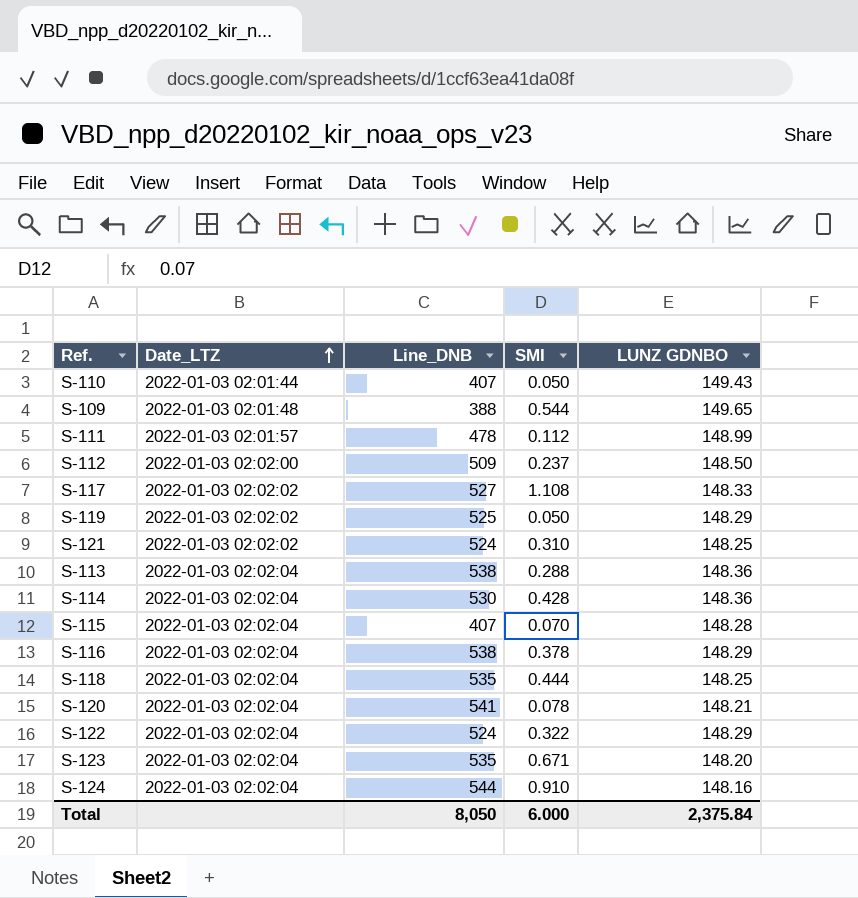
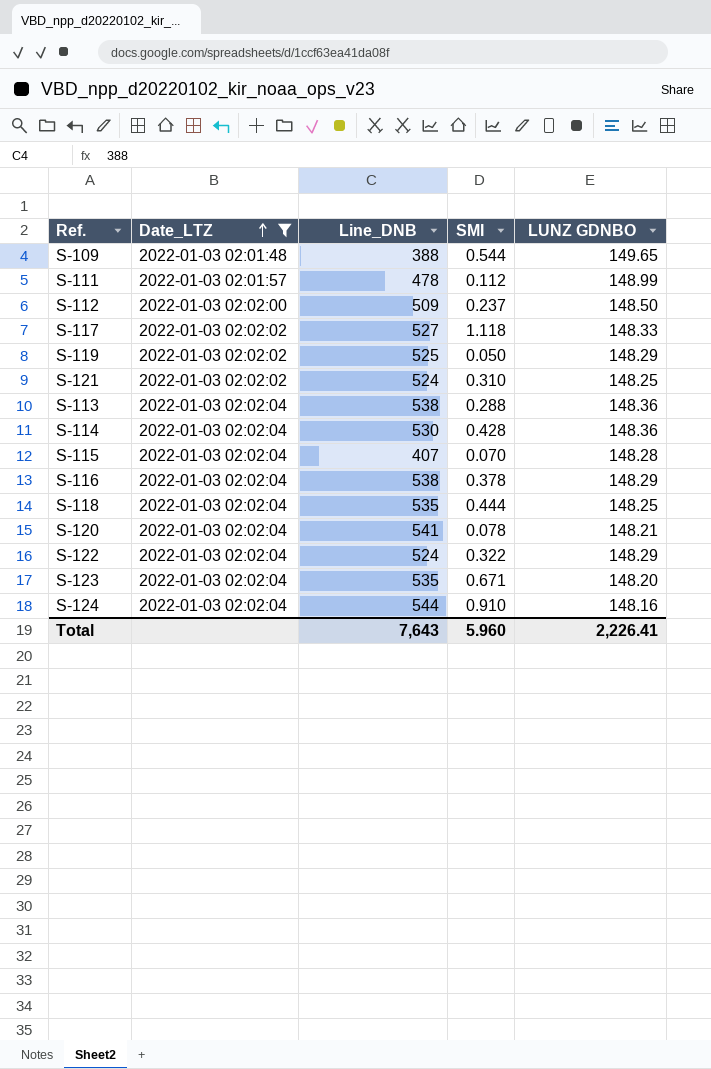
filter: none -> Date_LTZ != 2022-01-03 02:01:44
S-117 | SMI: 1.108 -> 1.118
Total | Line_DNB: 8,050 -> 7,643
Total | SMI: 6.000 -> 5.960
Total | LUNZ GDNBO: 2,375.84 -> 2,226.41

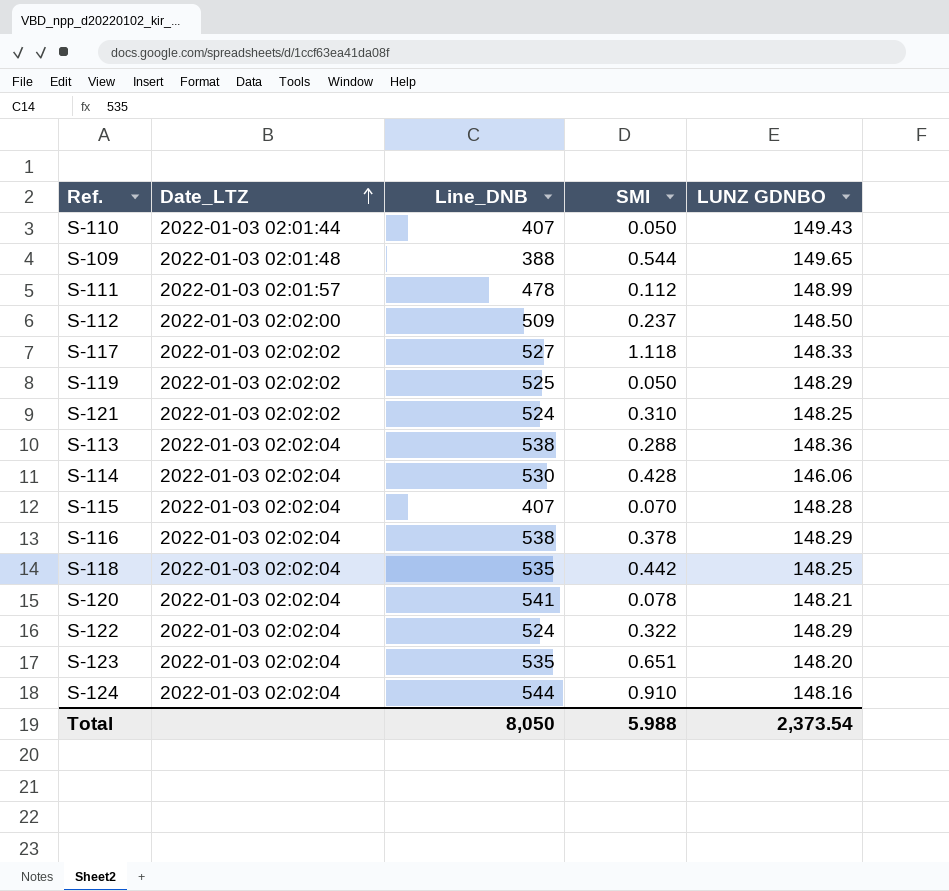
filter: Date_LTZ != 2022-01-03 02:01:44 -> none
S-114 | LUNZ GDNBO: 148.36 -> 146.06
S-118 | SMI: 0.444 -> 0.442
S-123 | SMI: 0.671 -> 0.651
Total | Line_DNB: 7,643 -> 8,050
Total | SMI: 5.960 -> 5.988
Total | LUNZ GDNBO: 2,226.41 -> 2,373.54

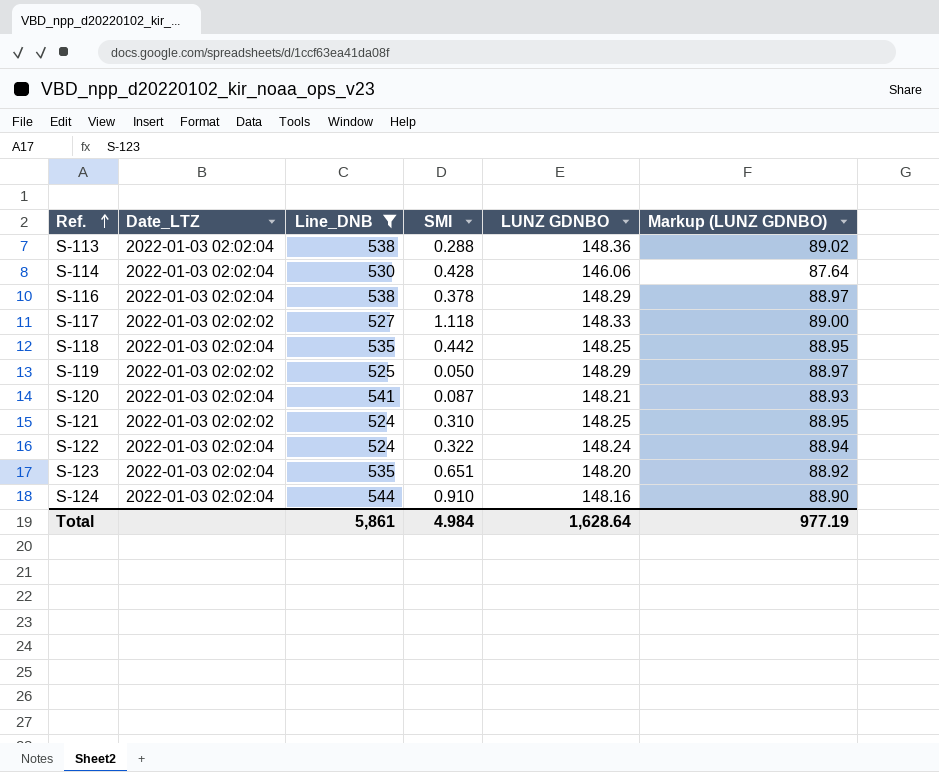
filter: none -> Line_DNB >= 524
row order: Date_LTZ ascending -> Ref. ascending
column Markup (LUNZ GDNBO) | formula: none -> [LUNZ GDNBO] * 0.6
S-120 | SMI: 0.078 -> 0.087
S-122 | LUNZ GDNBO: 148.29 -> 148.24
Total | Line_DNB: 8,050 -> 5,861
Total | SMI: 5.988 -> 4.984
Total | LUNZ GDNBO: 2,373.54 -> 1,628.64

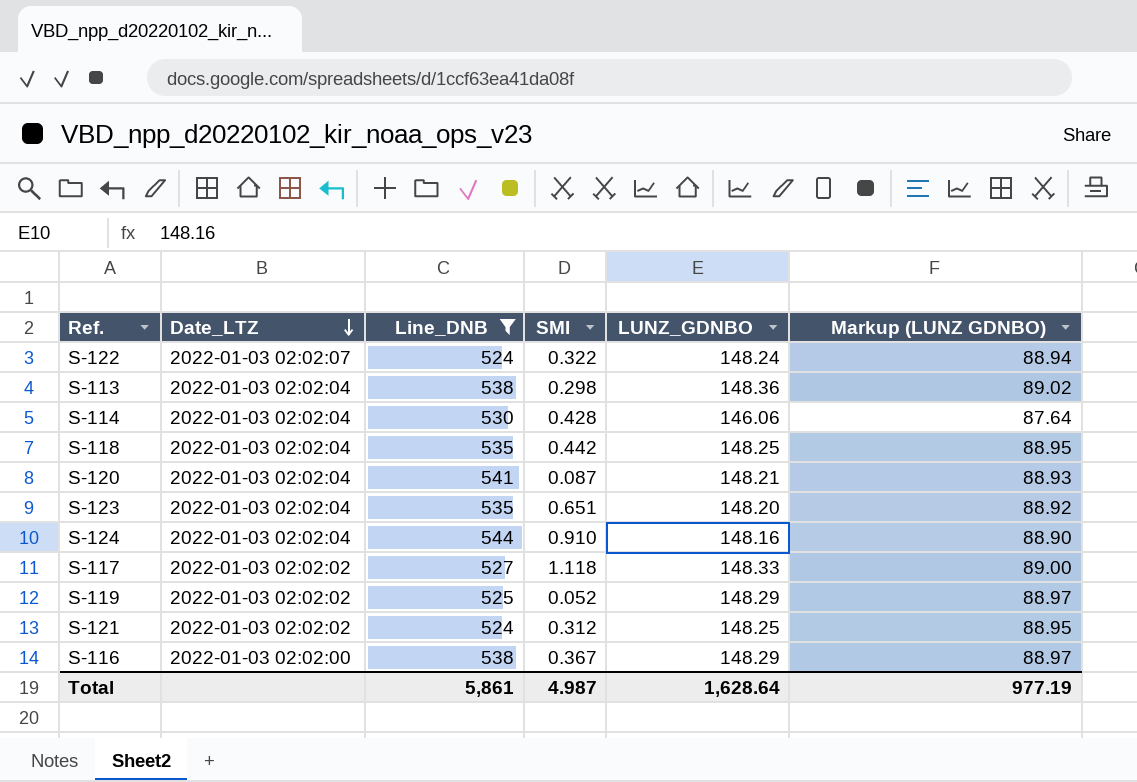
row order: Ref. ascending -> Date_LTZ descending
column name: LUNZ GDNBO -> LUNZ_GDNBO
S-122 | Date_LTZ: 2022-01-03 02:02:04 -> 2022-01-03 02:02:07
S-113 | SMI: 0.288 -> 0.298
S-119 | SMI: 0.050 -> 0.052
S-121 | SMI: 0.310 -> 0.312
S-116 | Date_LTZ: 2022-01-03 02:02:04 -> 2022-01-03 02:02:00
S-116 | SMI: 0.378 -> 0.367
Total | SMI: 4.984 -> 4.987

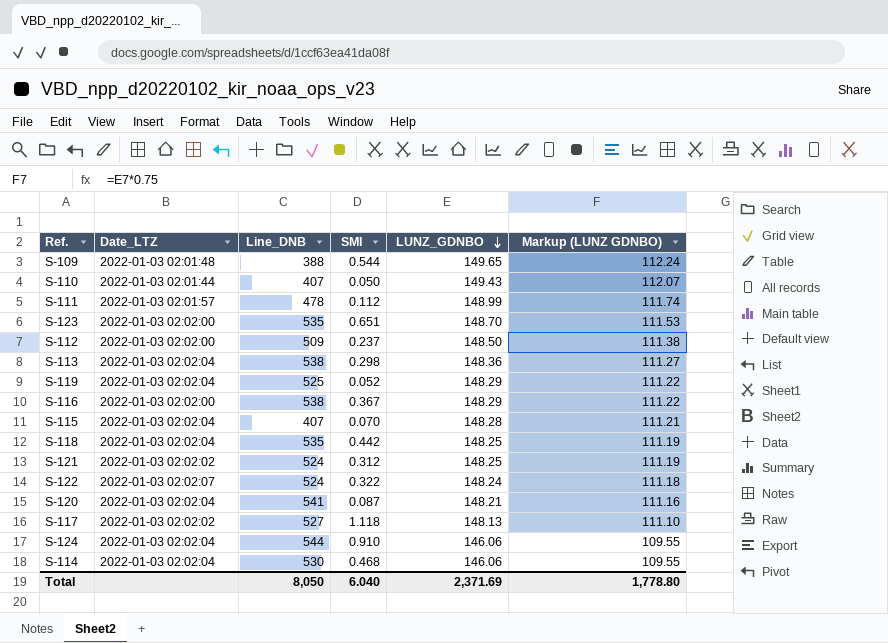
filter: Line_DNB >= 524 -> none
row order: Date_LTZ descending -> LUNZ_GDNBO descending
column Markup (LUNZ GDNBO) | formula: [LUNZ_GDNBO] * 0.6 -> [LUNZ_GDNBO] * 0.75
S-123 | Date_LTZ: 2022-01-03 02:02:04 -> 2022-01-03 02:02:00
S-123 | LUNZ_GDNBO: 148.20 -> 148.70
S-119 | Date_LTZ: 2022-01-03 02:02:02 -> 2022-01-03 02:02:04
S-117 | LUNZ_GDNBO: 148.33 -> 148.13
S-124 | LUNZ_GDNBO: 148.16 -> 146.06
S-114 | SMI: 0.428 -> 0.468
Total | Line_DNB: 5,861 -> 8,050
Total | SMI: 4.987 -> 6.040
Total | LUNZ_GDNBO: 1,628.64 -> 2,371.69
Total | Markup (LUNZ GDNBO): 977.19 -> 1,778.80

